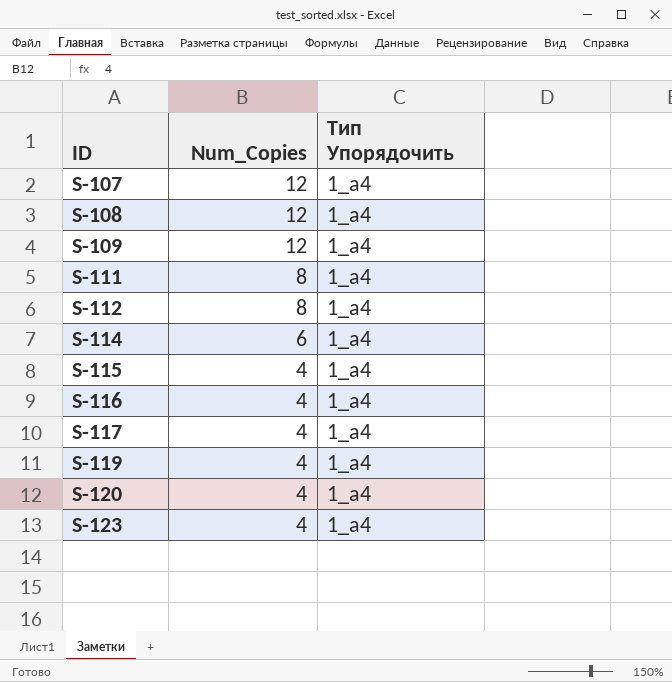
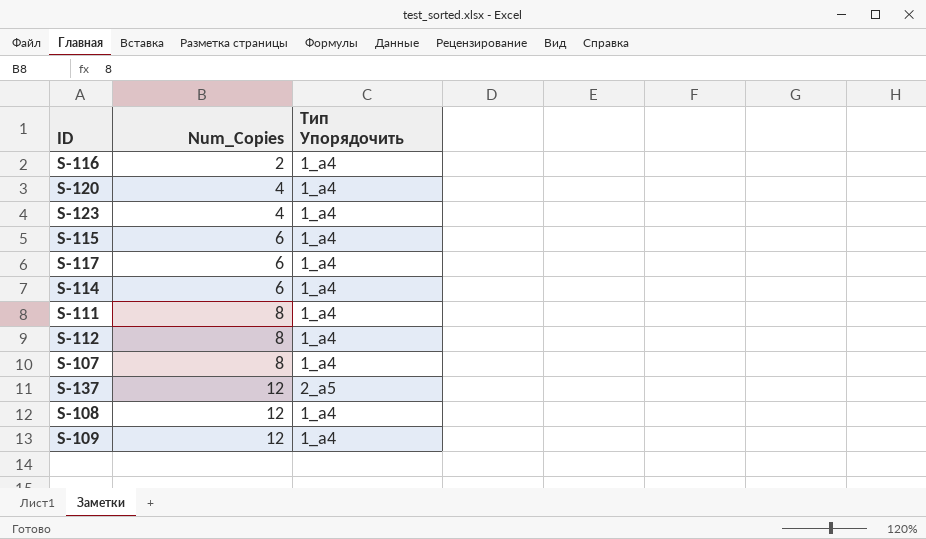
row order: ID ascending -> Num_Copies ascending
row S-119: 4 | 1_а4 -> none
S-116 | Num_Copies: 4 -> 2
S-115 | Num_Copies: 4 -> 6
S-117 | Num_Copies: 4 -> 6
S-107 | Num_Copies: 12 -> 8
row S-137: none -> 12 | 2_а5

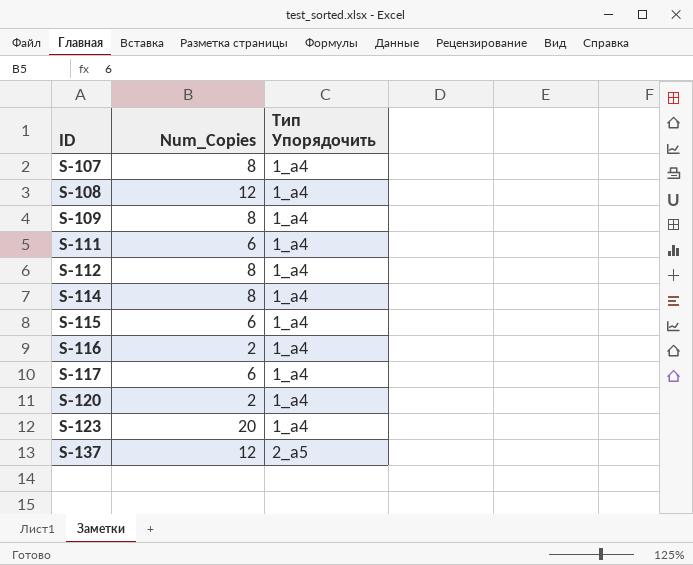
row order: Num_Copies ascending -> ID ascending
S-109 | Num_Copies: 12 -> 8
S-111 | Num_Copies: 8 -> 6
S-114 | Num_Copies: 6 -> 8
S-120 | Num_Copies: 4 -> 2
S-123 | Num_Copies: 4 -> 20

